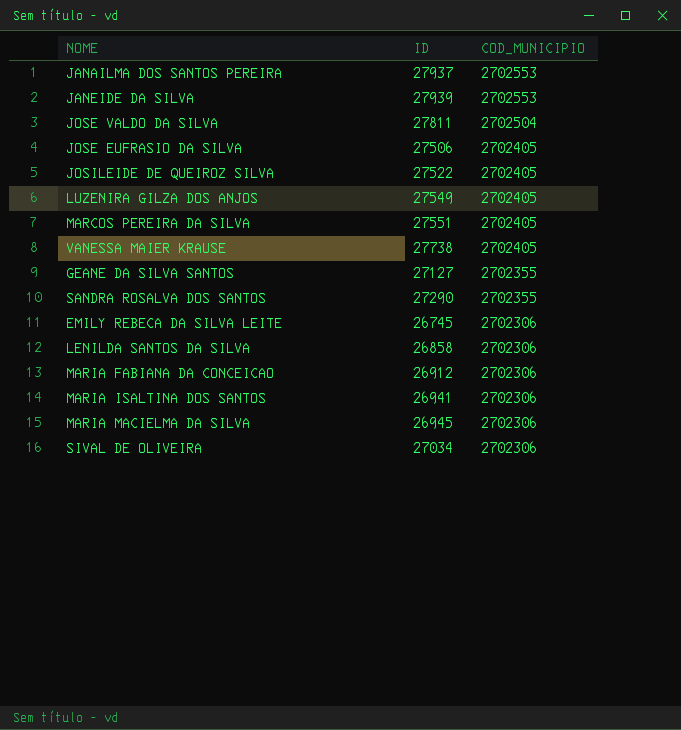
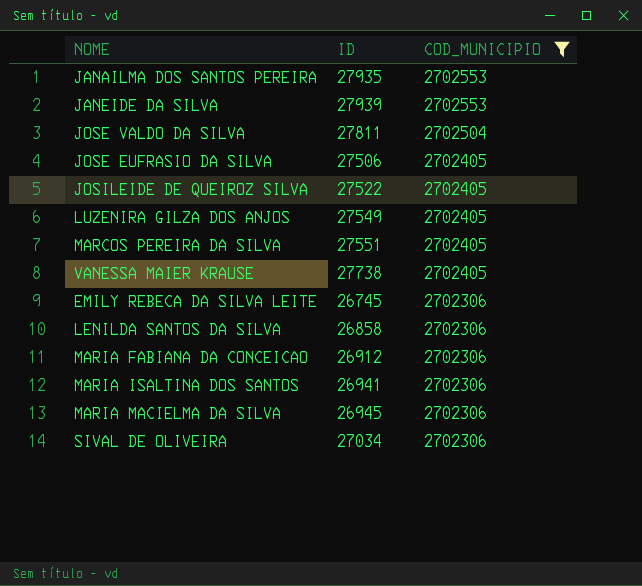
filter: none -> COD_MUNICIPIO != 2702355
JANAILMA DOS SANTOS PEREIRA | ID: 27937 -> 27935

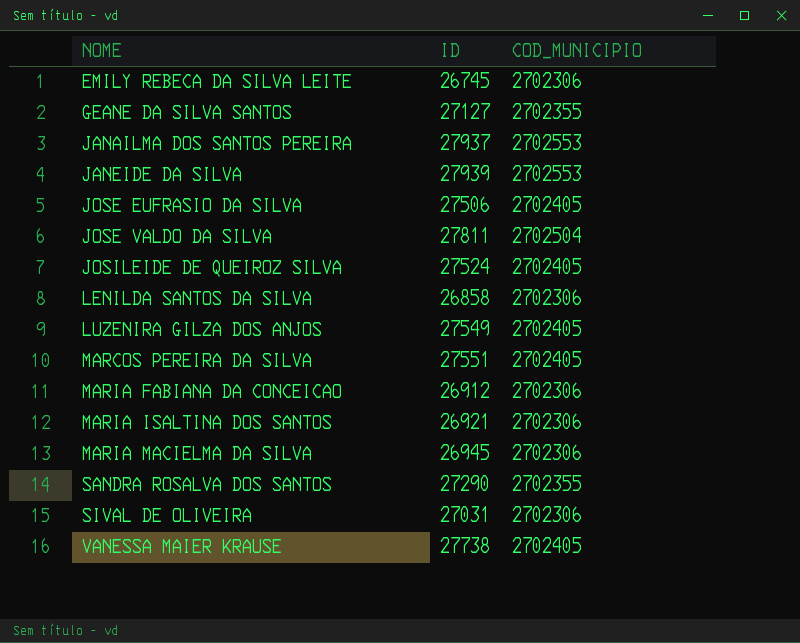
filter: COD_MUNICIPIO != 2702355 -> none
row order: COD_MUNICIPIO descending -> NOME ascending
JANAILMA DOS SANTOS PEREIRA | ID: 27935 -> 27937
JOSILEIDE DE QUEIROZ SILVA | ID: 27522 -> 27524
MARIA ISALTINA DOS SANTOS | ID: 26941 -> 26921
SIVAL DE OLIVEIRA | ID: 27034 -> 27031

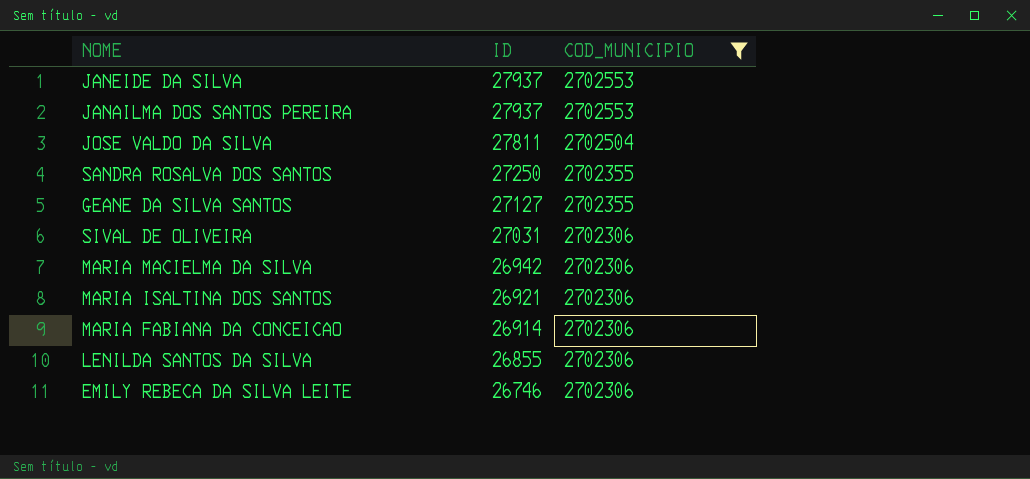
filter: none -> COD_MUNICIPIO != 2702405
row order: NOME ascending -> ID descending
JANEIDE DA SILVA | ID: 27939 -> 27937
SANDRA ROSALVA DOS SANTOS | ID: 27290 -> 27250
MARIA MACIELMA DA SILVA | ID: 26945 -> 26942
MARIA FABIANA DA CONCEICAO | ID: 26912 -> 26914
LENILDA SANTOS DA SILVA | ID: 26858 -> 26855
EMILY REBECA DA SILVA LEITE | ID: 26745 -> 26746

